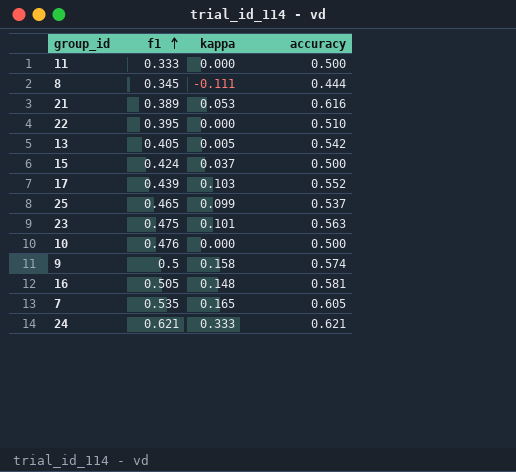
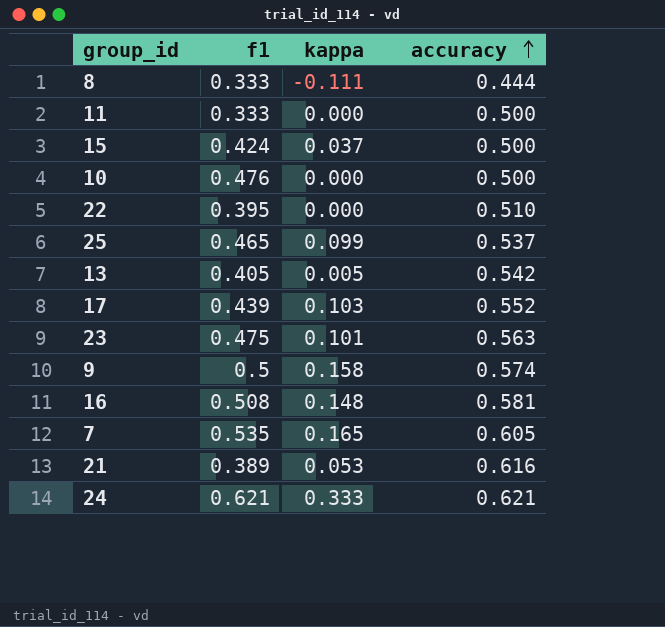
row order: f1 ascending -> accuracy ascending
8 | f1: 0.345 -> 0.333
16 | f1: 0.505 -> 0.508

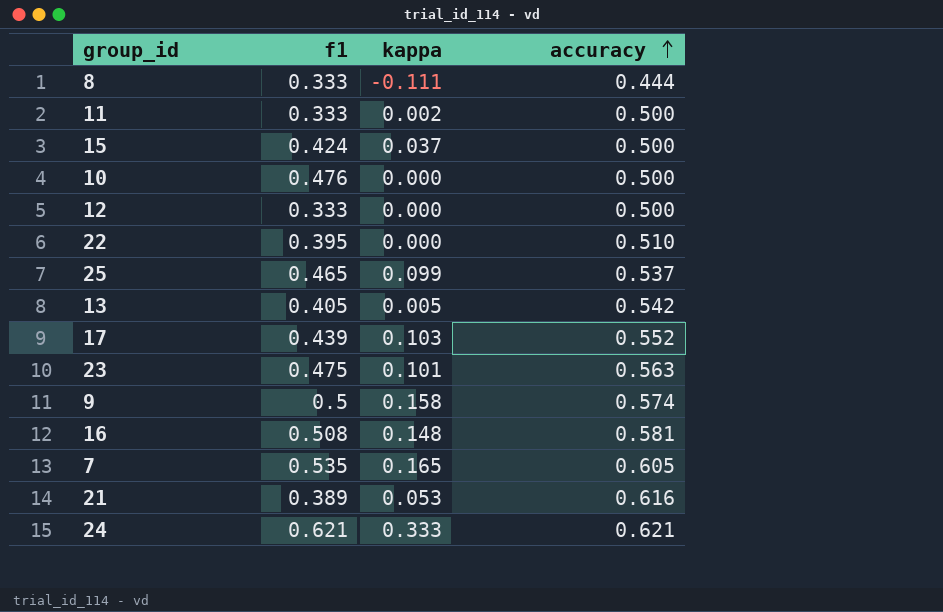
11 | kappa: 0.000 -> 0.002
row 12: none -> 0.333 | 0.000 | 0.500

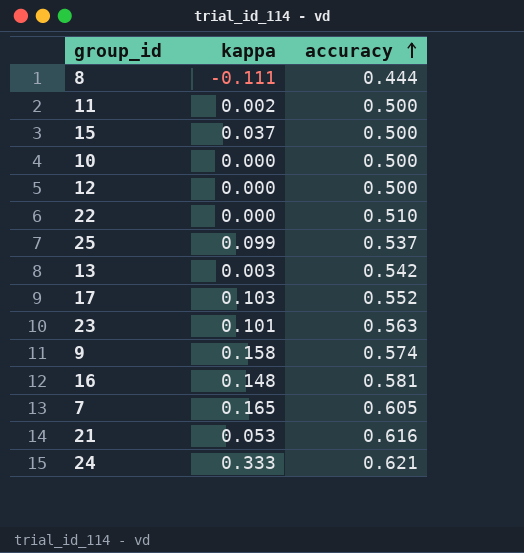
column f1 | position: 2 -> none
13 | kappa: 0.005 -> 0.003

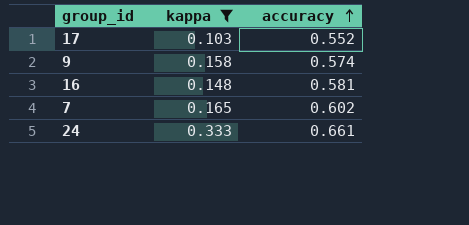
filter: none -> kappa >= 0.103
7 | accuracy: 0.605 -> 0.602
24 | accuracy: 0.621 -> 0.661

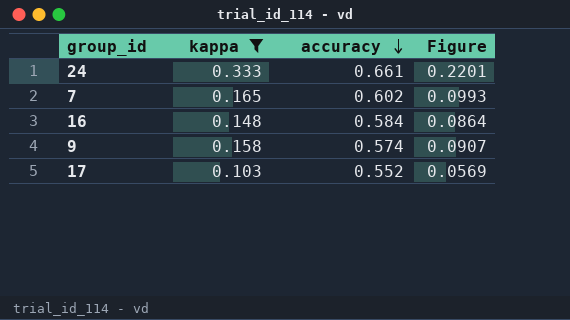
row order: accuracy ascending -> accuracy descending
column Figure | formula: none -> [kappa] * [accuracy]
16 | accuracy: 0.581 -> 0.584

